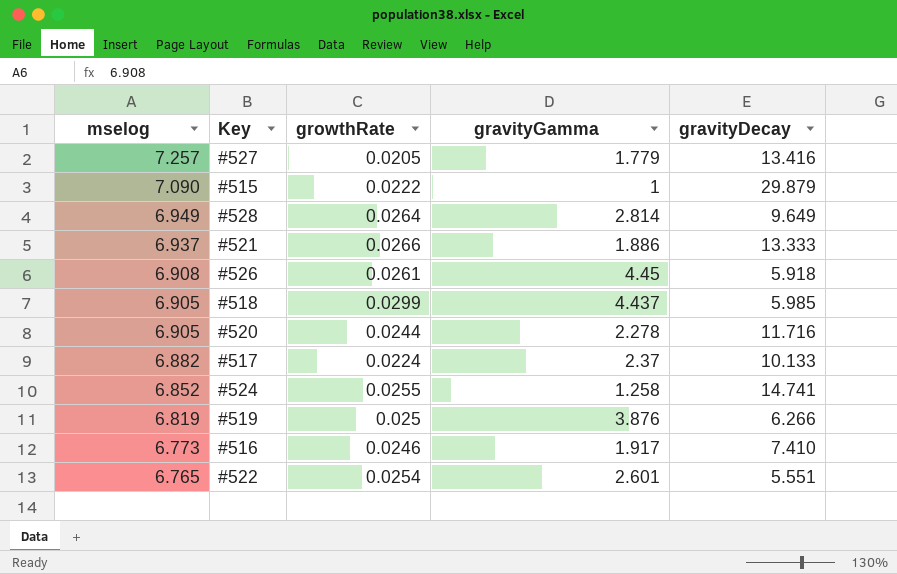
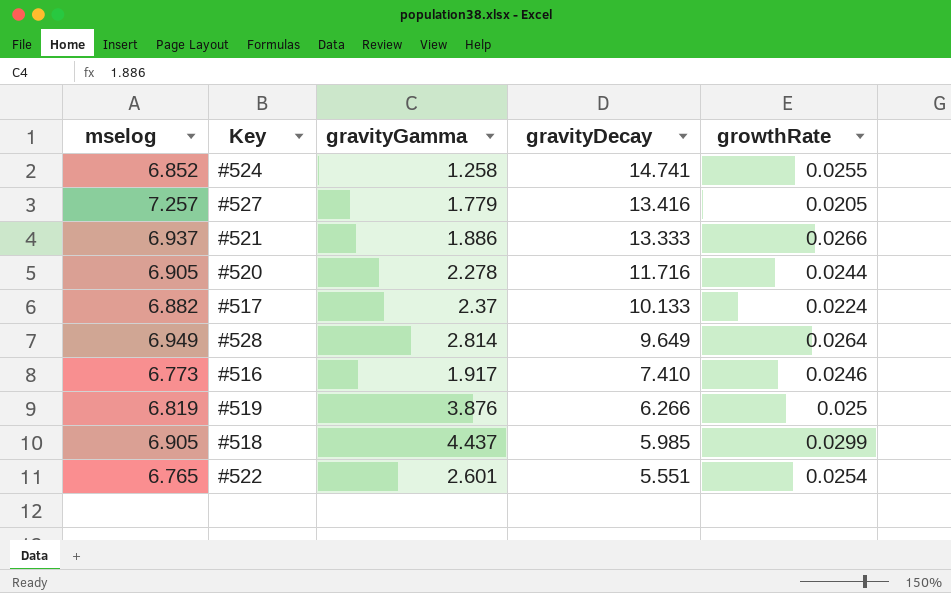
row order: mselog descending -> gravityDecay descending
column growthRate | position: 3 -> 5
row #515: 7.090 | 0.0222 | 1 | 29.879 -> none
row #526: 6.908 | 0.0261 | 4.45 | 5.918 -> none

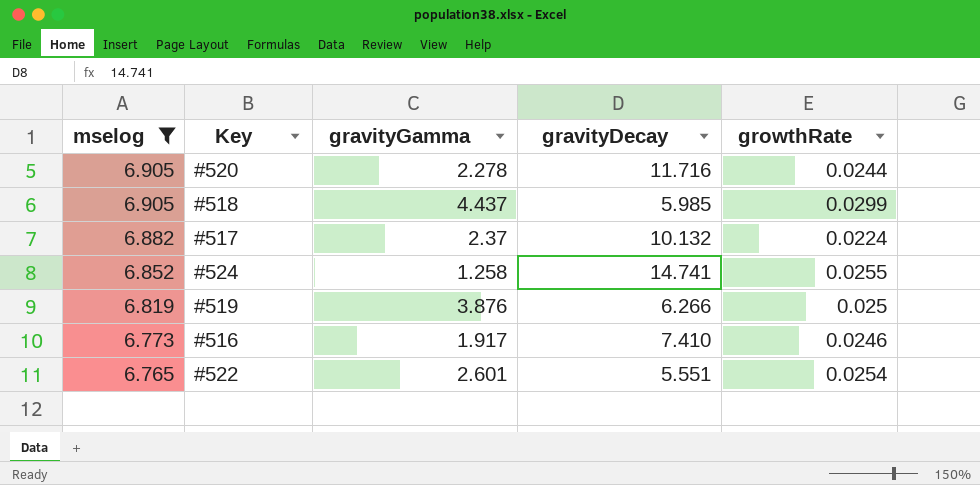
filter: none -> mselog <= 6.905
row order: gravityDecay descending -> mselog descending
#517 | gravityDecay: 10.133 -> 10.132

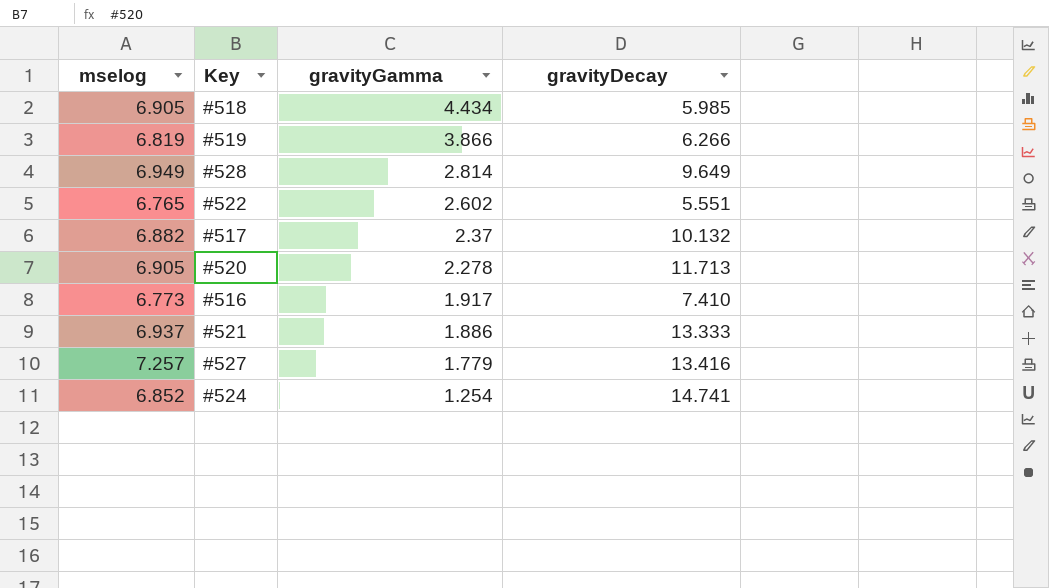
filter: mselog <= 6.905 -> none
row order: mselog descending -> gravityGamma descending
column growthRate | position: 5 -> none
#518 | gravityGamma: 4.437 -> 4.434
#519 | gravityGamma: 3.876 -> 3.866
#522 | gravityGamma: 2.601 -> 2.602
#520 | gravityDecay: 11.716 -> 11.713
#524 | gravityGamma: 1.258 -> 1.254

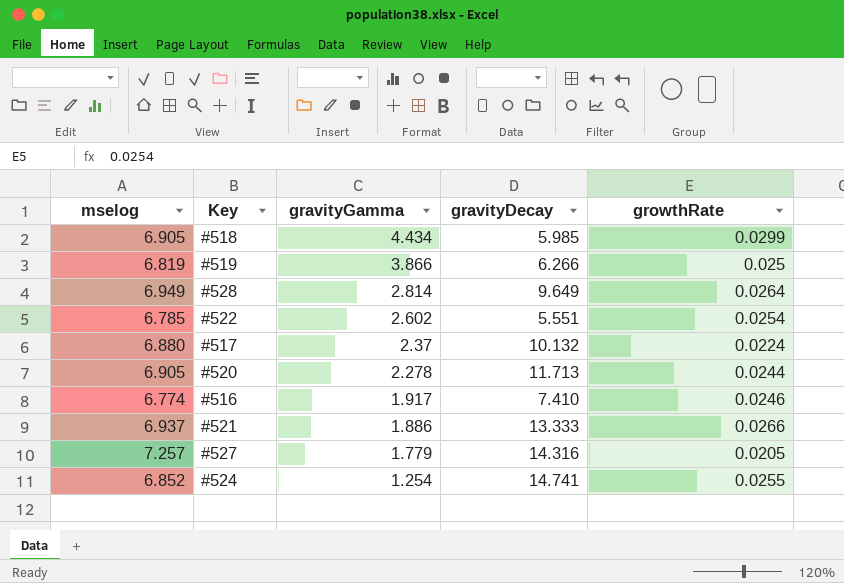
column growthRate | position: none -> 5
#522 | mselog: 6.765 -> 6.785
#517 | mselog: 6.882 -> 6.880
#516 | mselog: 6.773 -> 6.774
#527 | gravityDecay: 13.416 -> 14.316

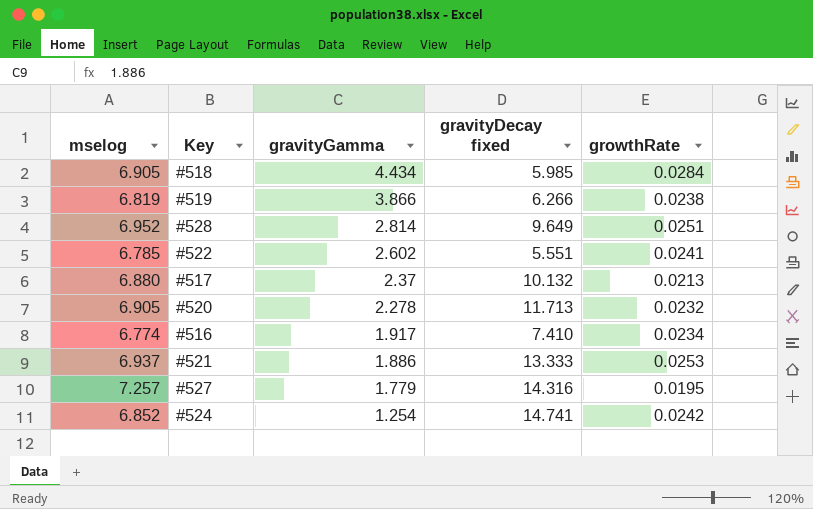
column name: gravityDecay -> gravityDecay fixed
#518 | growthRate: 0.0299 -> 0.0284
#519 | growthRate: 0.025 -> 0.0238
#528 | mselog: 6.949 -> 6.952
#528 | growthRate: 0.0264 -> 0.0251
#522 | growthRate: 0.0254 -> 0.0241
#517 | growthRate: 0.0224 -> 0.0213
#520 | growthRate: 0.0244 -> 0.0232
#516 | growthRate: 0.0246 -> 0.0234
#521 | growthRate: 0.0266 -> 0.0253
#527 | growthRate: 0.0205 -> 0.0195
#524 | growthRate: 0.0255 -> 0.0242

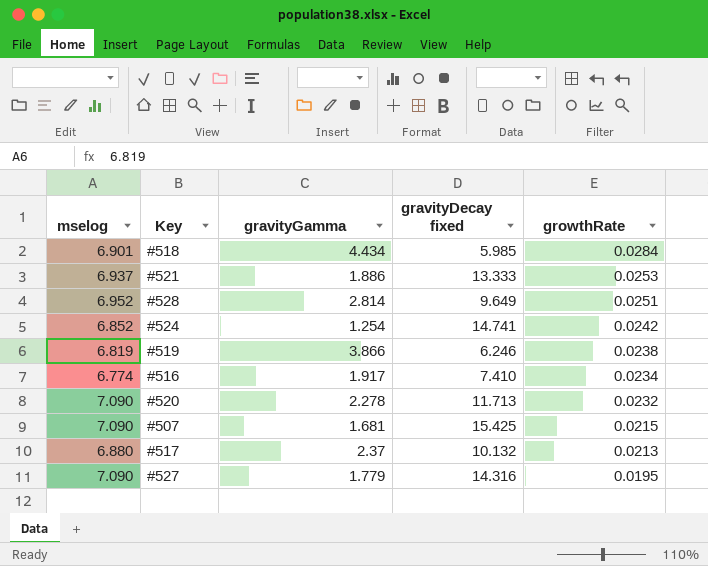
row order: gravityGamma descending -> growthRate descending
row #522: 6.785 | 2.602 | 5.551 | 0.0241 -> none
#518 | mselog: 6.905 -> 6.901
#519 | gravityDecay fixed: 6.266 -> 6.246
#520 | mselog: 6.905 -> 7.090
row #507: none -> 7.090 | 1.681 | 15.425 | 0.0215
#527 | mselog: 7.257 -> 7.090

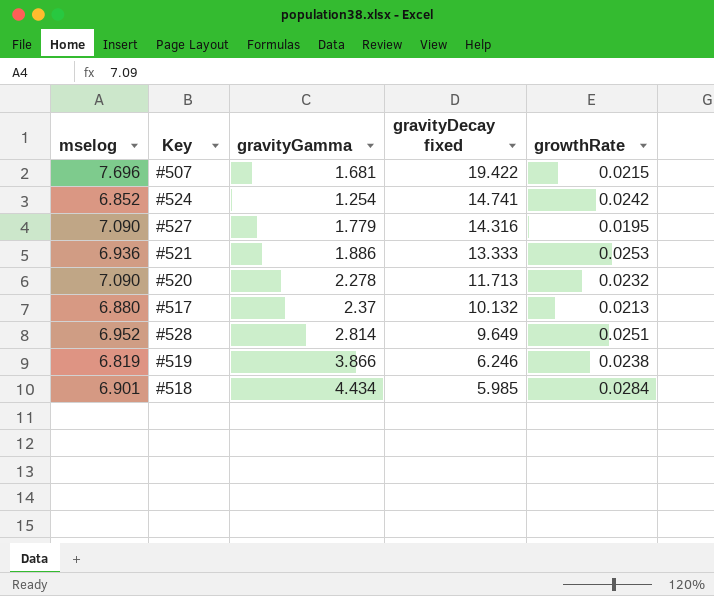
row order: growthRate descending -> gravityDecay fixed descending
row #516: 6.774 | 1.917 | 7.410 | 0.0234 -> none
#507 | mselog: 7.090 -> 7.696
#507 | gravityDecay fixed: 15.425 -> 19.422
#521 | mselog: 6.937 -> 6.936

